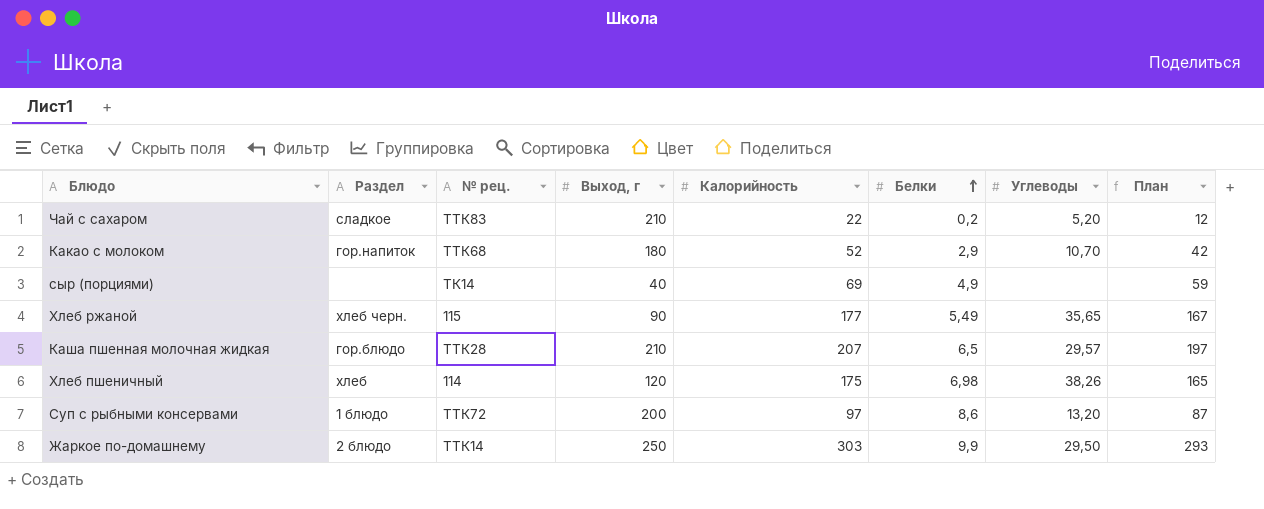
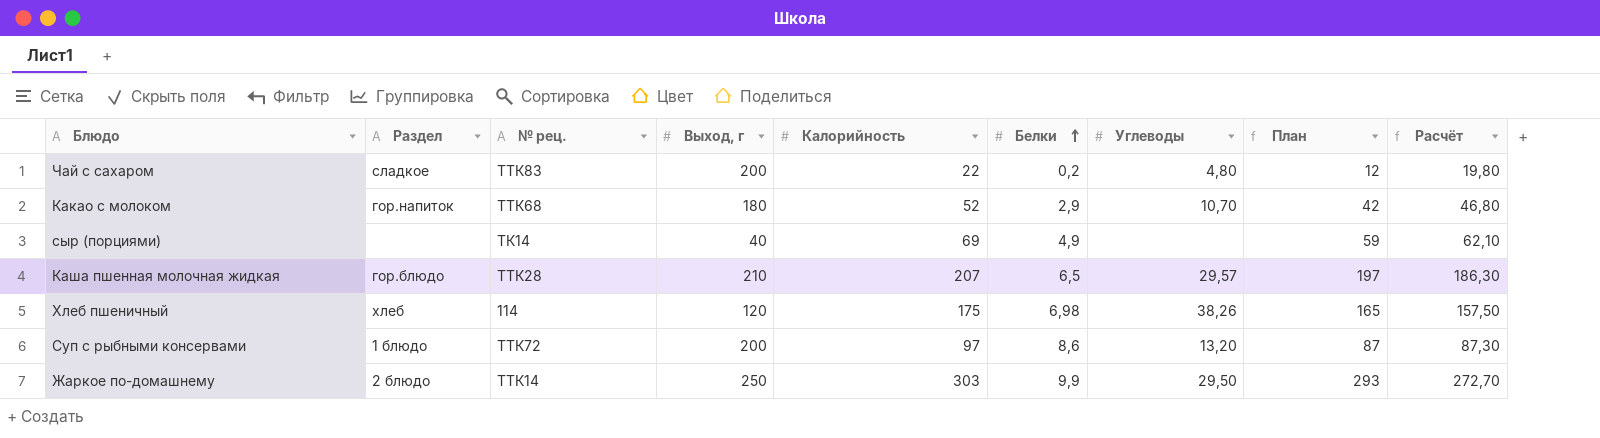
column Расчёт | formula: none -> [Калорийность] * 0,9
row Хлеб ржаной: хлеб черн. | 115 | 90 | 177 | 5,49 | 35,65 | 167 -> none
Чай с сахаром | Выход, г: 210 -> 200
Чай с сахаром | Углеводы: 5,20 -> 4,80

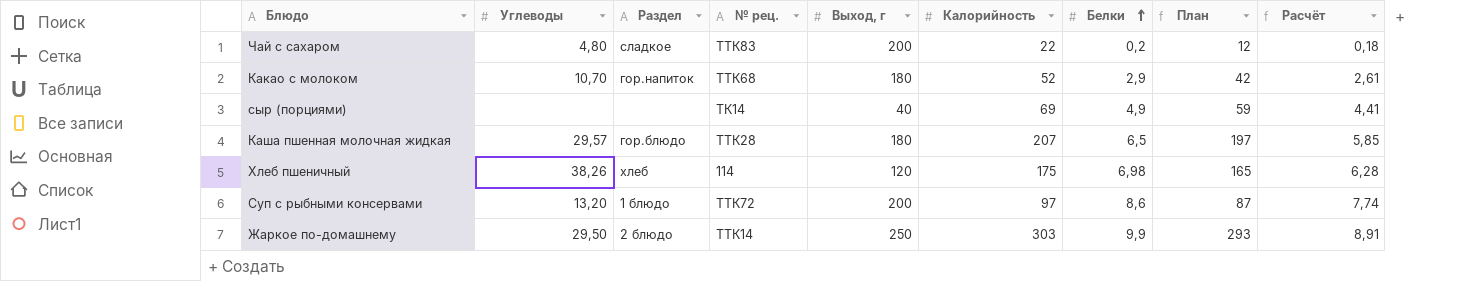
column Углеводы | position: 7 -> 2
column Расчёт | formula: [Калорийность] * 0,9 -> [Белки] * 0,9
Каша пшенная молочная жидкая | Выход, г: 210 -> 180

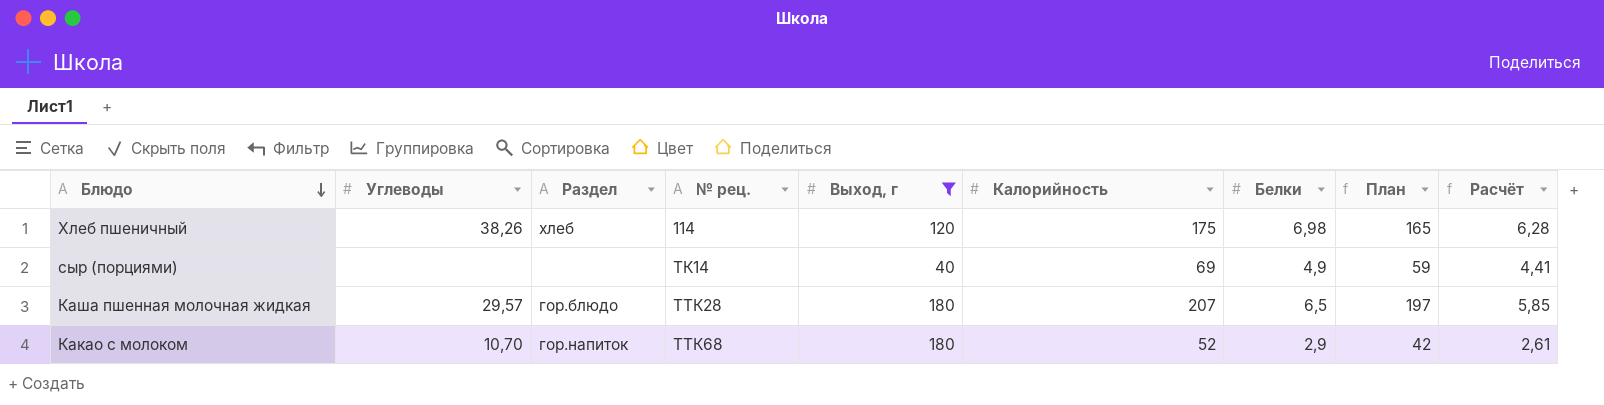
filter: none -> Выход, г <= 180
row order: Белки ascending -> Блюдо descending

